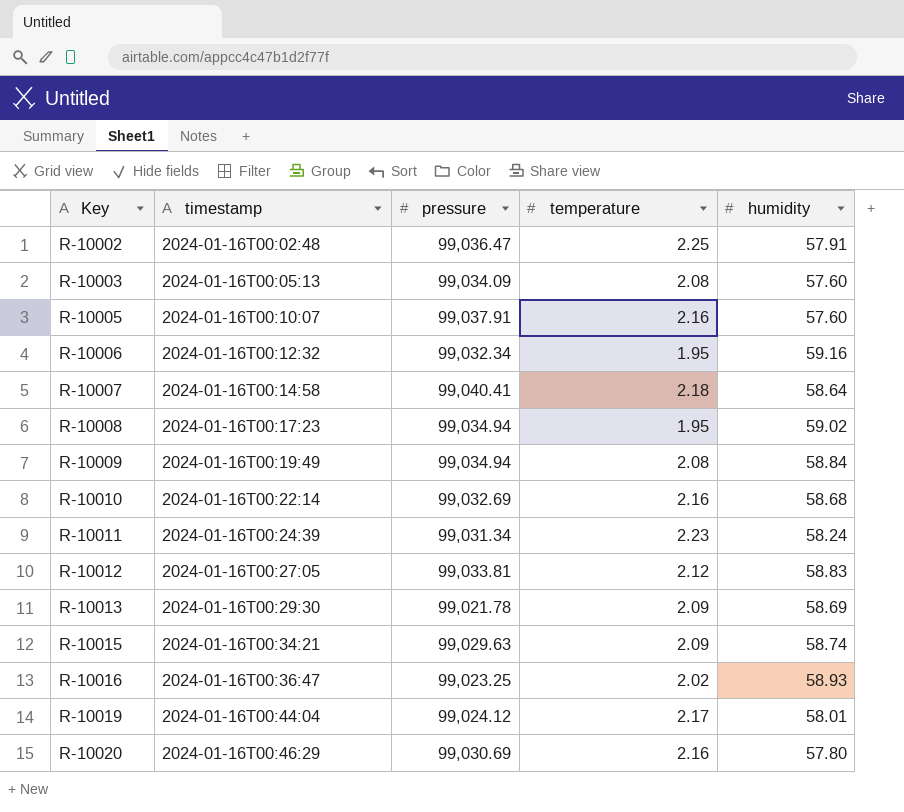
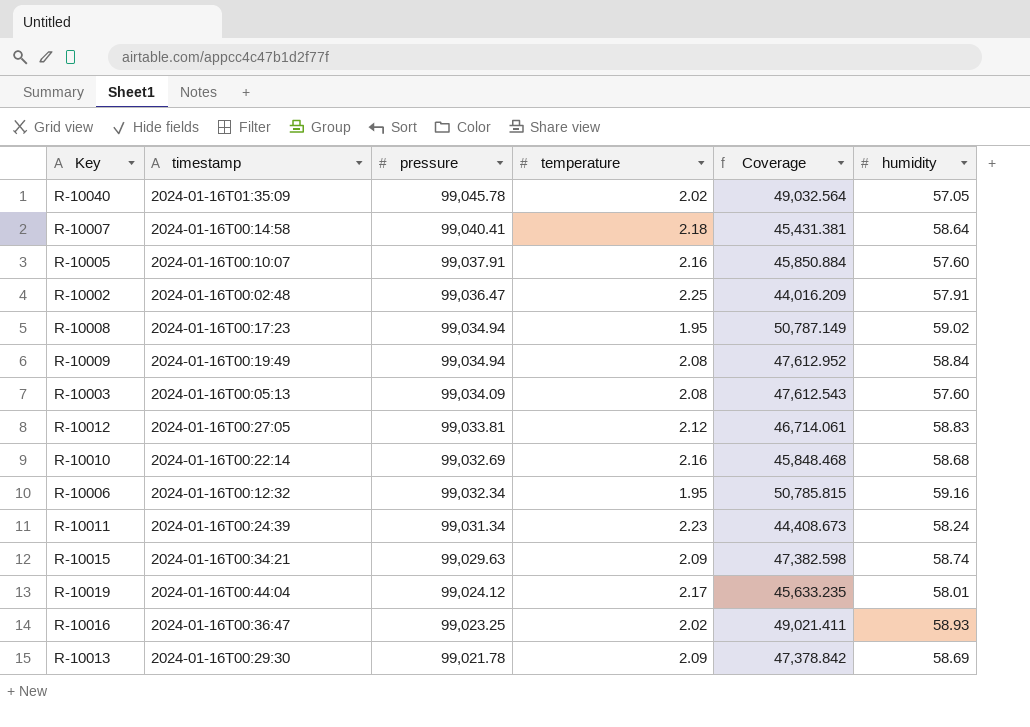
row order: Key ascending -> pressure descending
column Coverage | formula: none -> [pressure] / [temperature]
row R-10020: 2024-01-16T00:46:29 | 99,030.69 | 2.16 | 57.80 -> none
row R-10040: none -> 2024-01-16T01:35:09 | 99,045.78 | 2.02 | 49,032.564 | 57.05

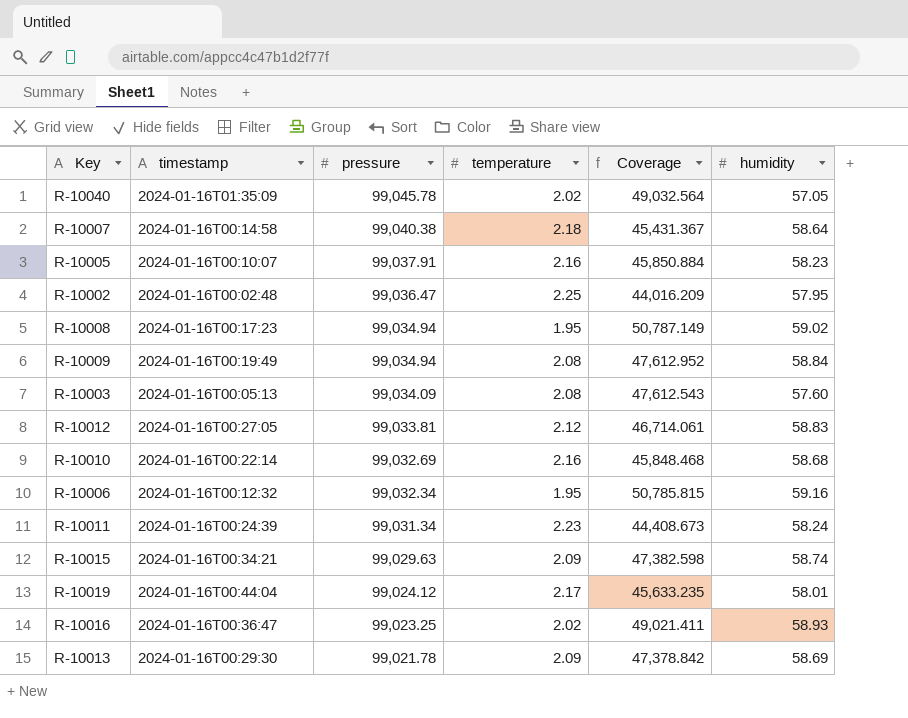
R-10007 | pressure: 99,040.41 -> 99,040.38
R-10007 | Coverage: 45,431.381 -> 45,431.367
R-10005 | humidity: 57.60 -> 58.23
R-10002 | humidity: 57.91 -> 57.95

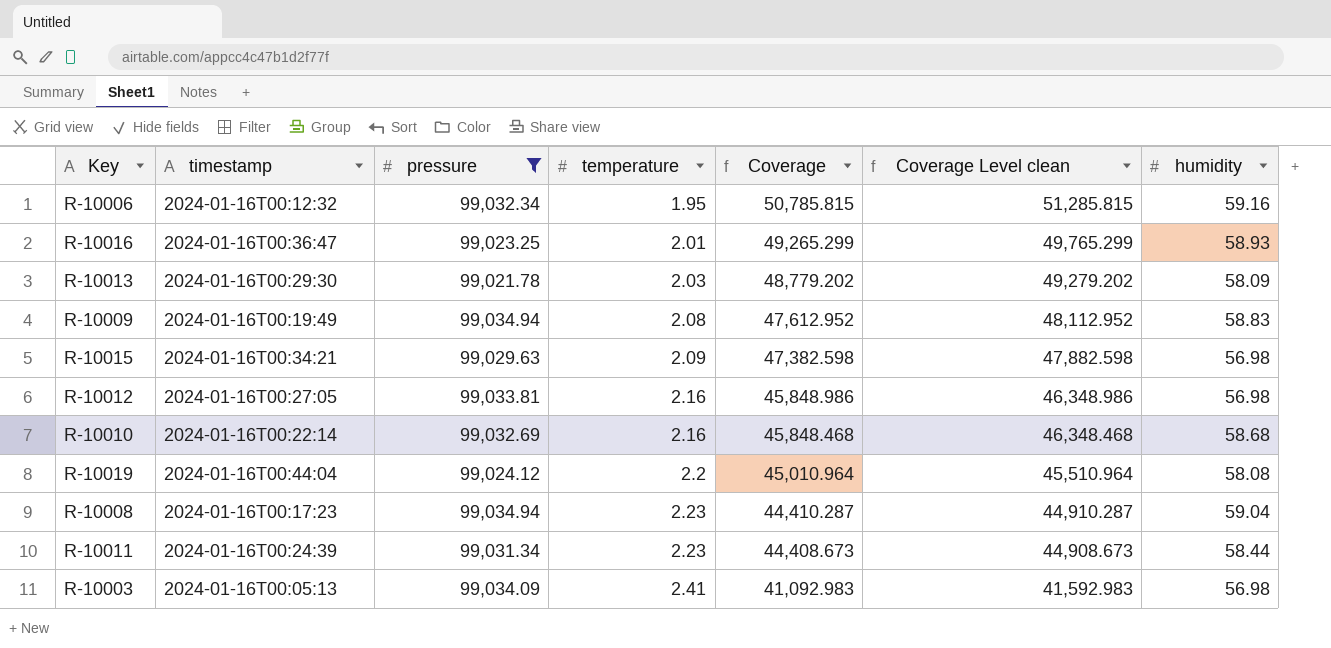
filter: none -> pressure <= 99,034.94
row order: pressure descending -> temperature ascending
column Coverage Level clean | formula: none -> [Coverage] + 500
R-10016 | temperature: 2.02 -> 2.01
R-10016 | Coverage: 49,021.411 -> 49,265.299
R-10013 | temperature: 2.09 -> 2.03
R-10013 | Coverage: 47,378.842 -> 48,779.202
R-10013 | humidity: 58.69 -> 58.09
R-10009 | humidity: 58.84 -> 58.83
R-10015 | humidity: 58.74 -> 56.98
R-10012 | temperature: 2.12 -> 2.16
R-10012 | Coverage: 46,714.061 -> 45,848.986
R-10012 | humidity: 58.83 -> 56.98
R-10019 | temperature: 2.17 -> 2.2
R-10019 | Coverage: 45,633.235 -> 45,010.964
R-10019 | humidity: 58.01 -> 58.08
R-10008 | temperature: 1.95 -> 2.23
R-10008 | Coverage: 50,787.149 -> 44,410.287
R-10008 | humidity: 59.02 -> 59.04
R-10011 | humidity: 58.24 -> 58.44
R-10003 | temperature: 2.08 -> 2.41
R-10003 | Coverage: 47,612.543 -> 41,092.983
R-10003 | humidity: 57.60 -> 56.98

